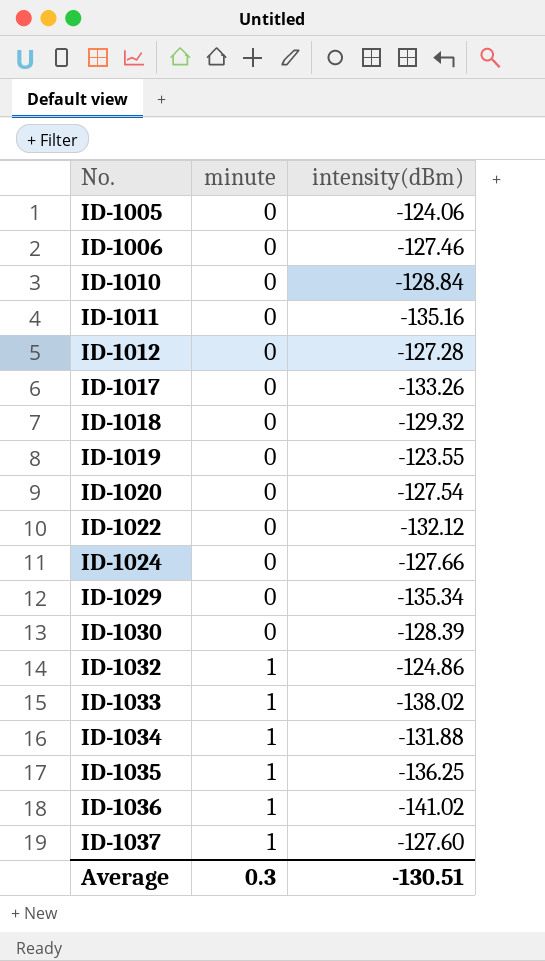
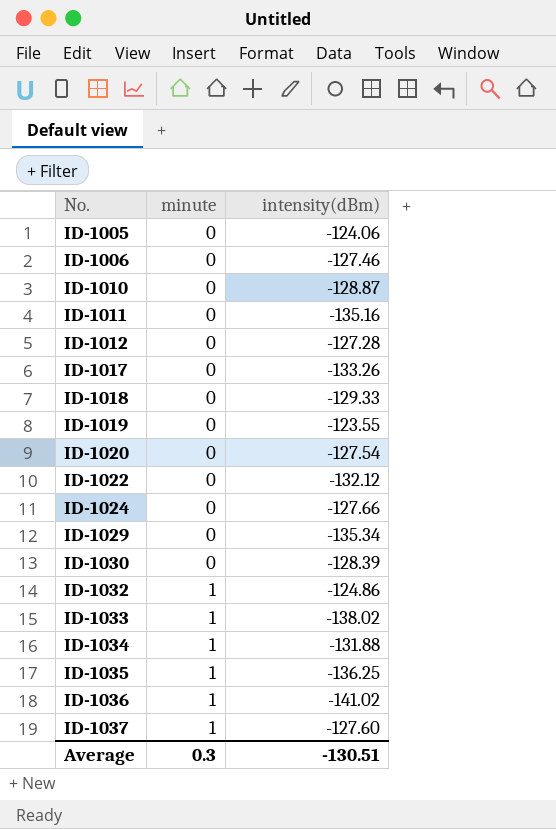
ID-1010 | intensity(dBm): -128.84 -> -128.87
ID-1018 | intensity(dBm): -129.32 -> -129.33

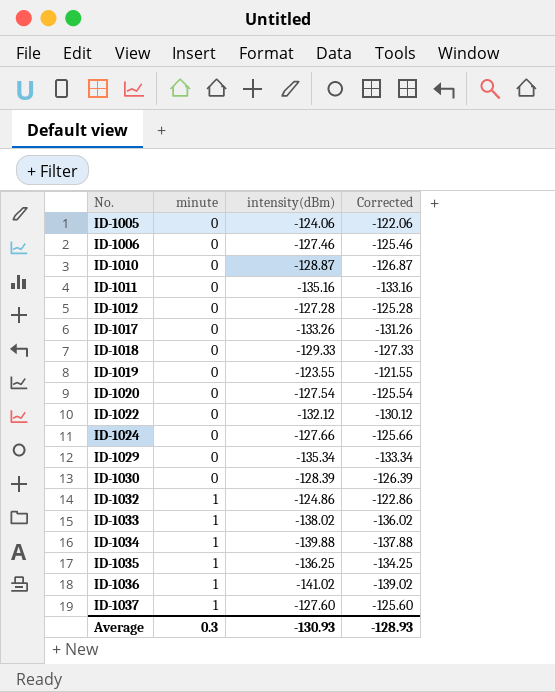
column Corrected | formula: none -> [intensity(dBm)] + 2
ID-1034 | intensity(dBm): -131.88 -> -139.88
Average | intensity(dBm): -130.51 -> -130.93

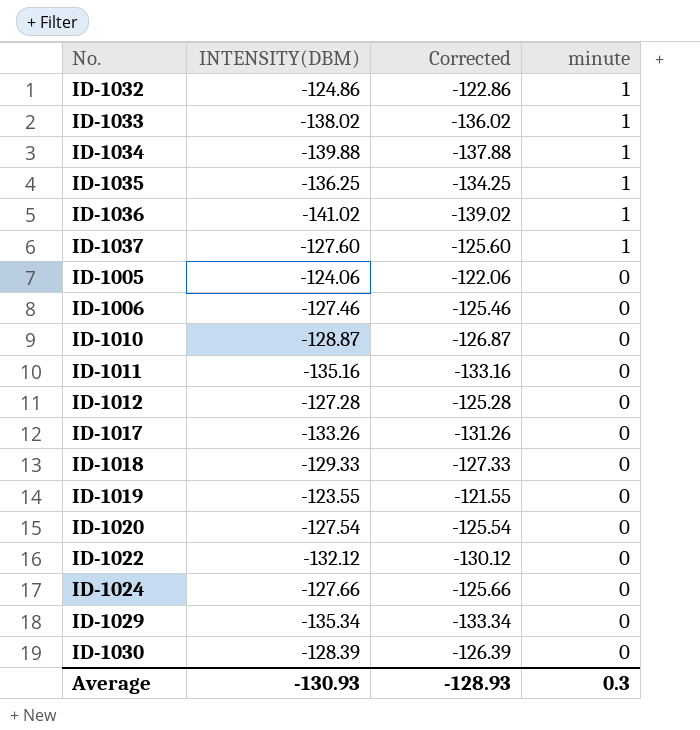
row order: No. ascending -> minute descending
column name: intensity(dBm) -> INTENSITY(DBM)
column minute | position: 2 -> 4

